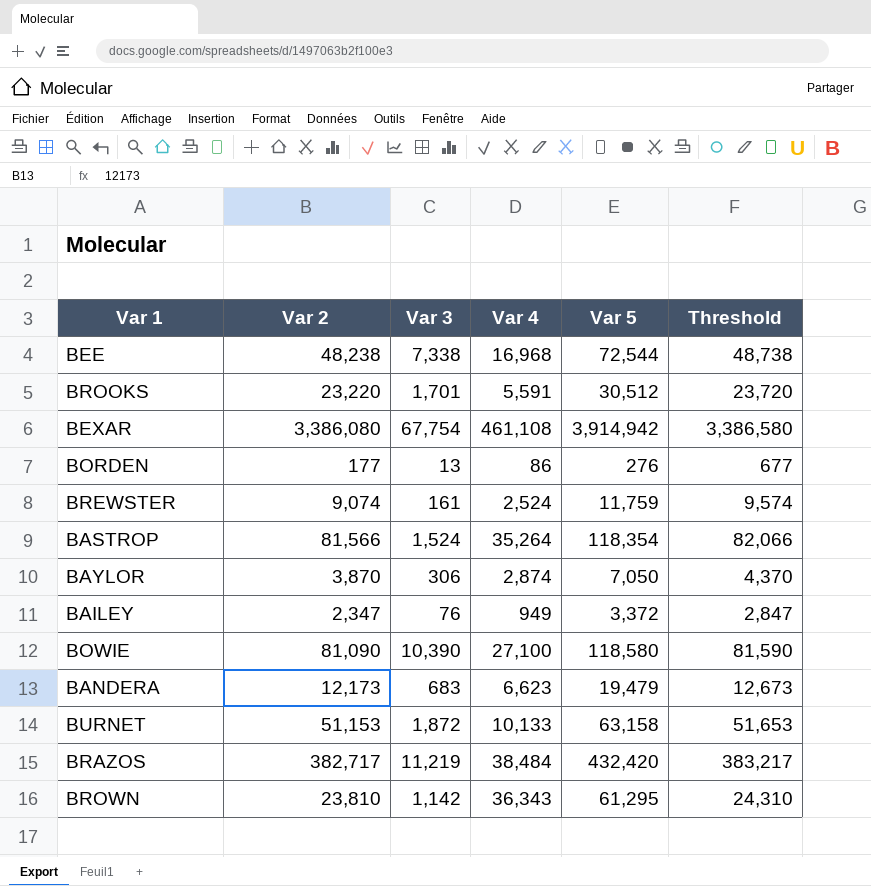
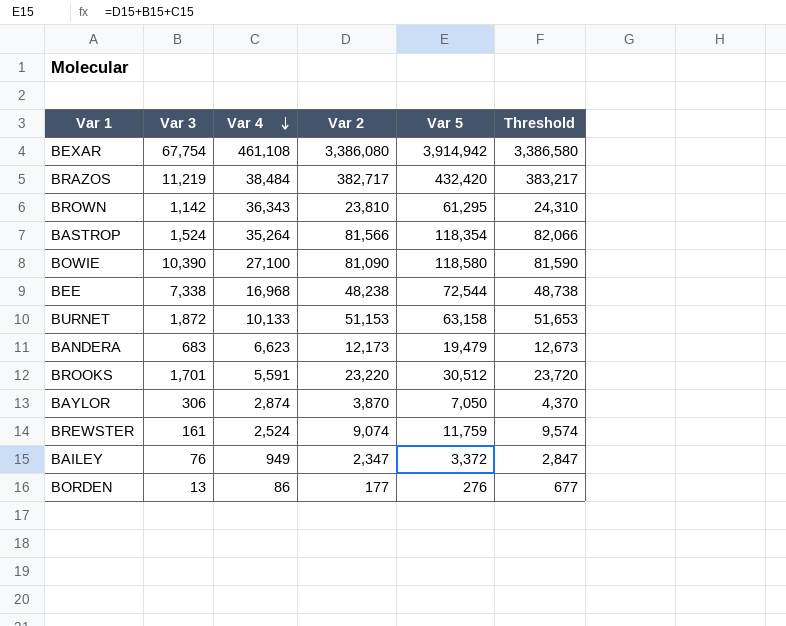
row order: none -> Var 4 descending
column Var 2 | position: 2 -> 4

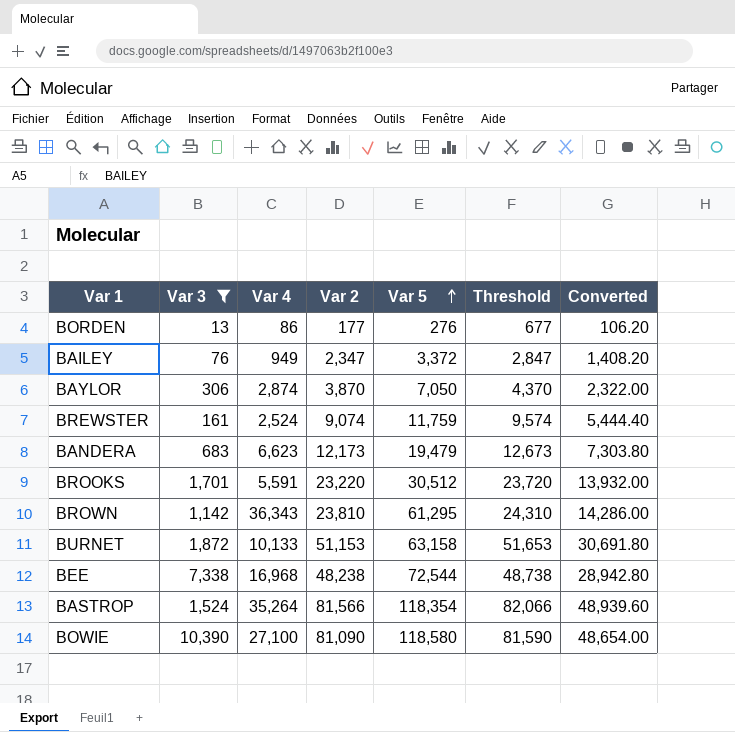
filter: none -> Var 3 <= 10,390
row order: Var 4 descending -> Var 5 ascending
column Converted | formula: none -> [Var 2] * 0.6

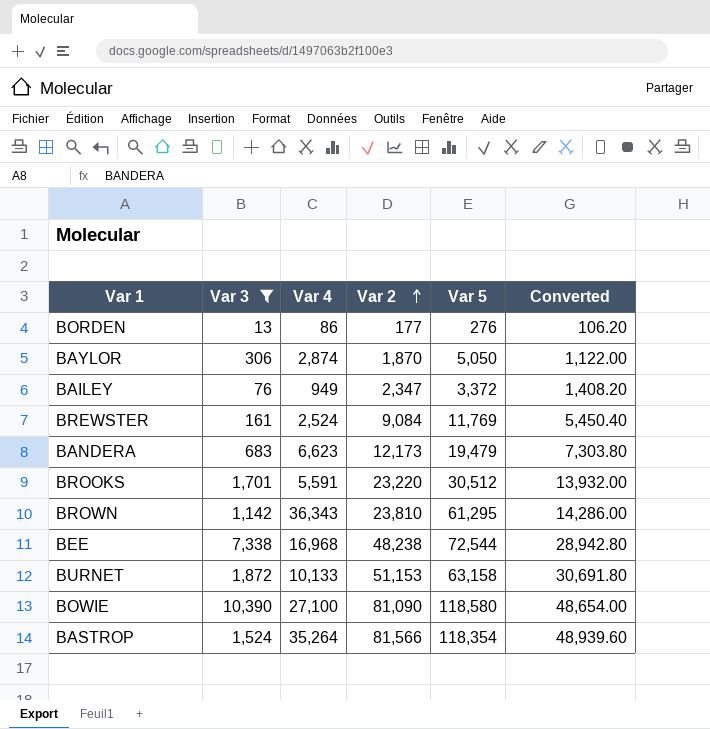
row order: Var 5 ascending -> Var 2 ascending
column Threshold | formula: [Var 2] + 500 -> none
BAYLOR | Var 2: 3,870 -> 1,870
BAYLOR | Var 5: 7,050 -> 5,050
BAYLOR | Converted: 2,322.00 -> 1,122.00
BREWSTER | Var 2: 9,074 -> 9,084
BREWSTER | Var 5: 11,759 -> 11,769
BREWSTER | Converted: 5,444.40 -> 5,450.40

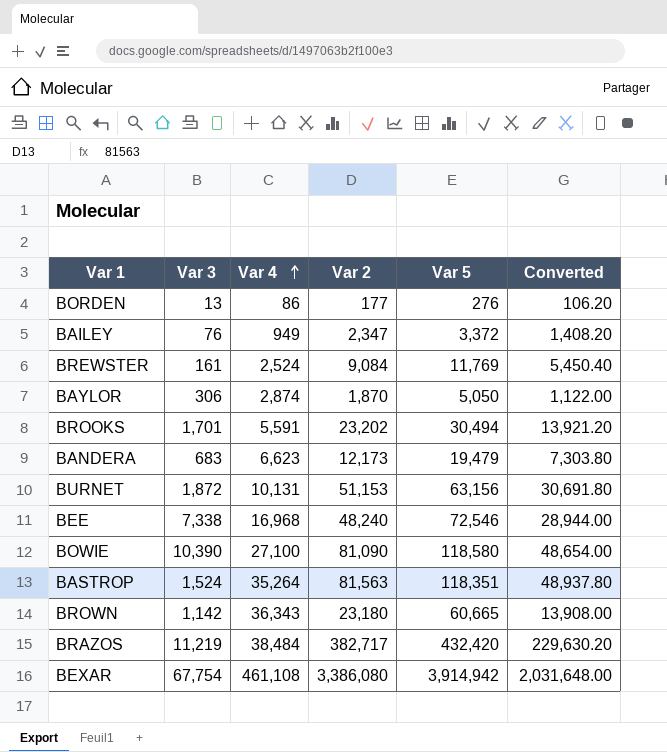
filter: Var 3 <= 10,390 -> none
row order: Var 2 ascending -> Var 4 ascending
BROOKS | Var 2: 23,220 -> 23,202
BROOKS | Var 5: 30,512 -> 30,494
BROOKS | Converted: 13,932.00 -> 13,921.20
BURNET | Var 4: 10,133 -> 10,131
BURNET | Var 5: 63,158 -> 63,156
BEE | Var 2: 48,238 -> 48,240
BEE | Var 5: 72,544 -> 72,546
BEE | Converted: 28,942.80 -> 28,944.00
BASTROP | Var 2: 81,566 -> 81,563
BASTROP | Var 5: 118,354 -> 118,351
BASTROP | Converted: 48,939.60 -> 48,937.80
BROWN | Var 2: 23,810 -> 23,180
BROWN | Var 5: 61,295 -> 60,665
BROWN | Converted: 14,286.00 -> 13,908.00

